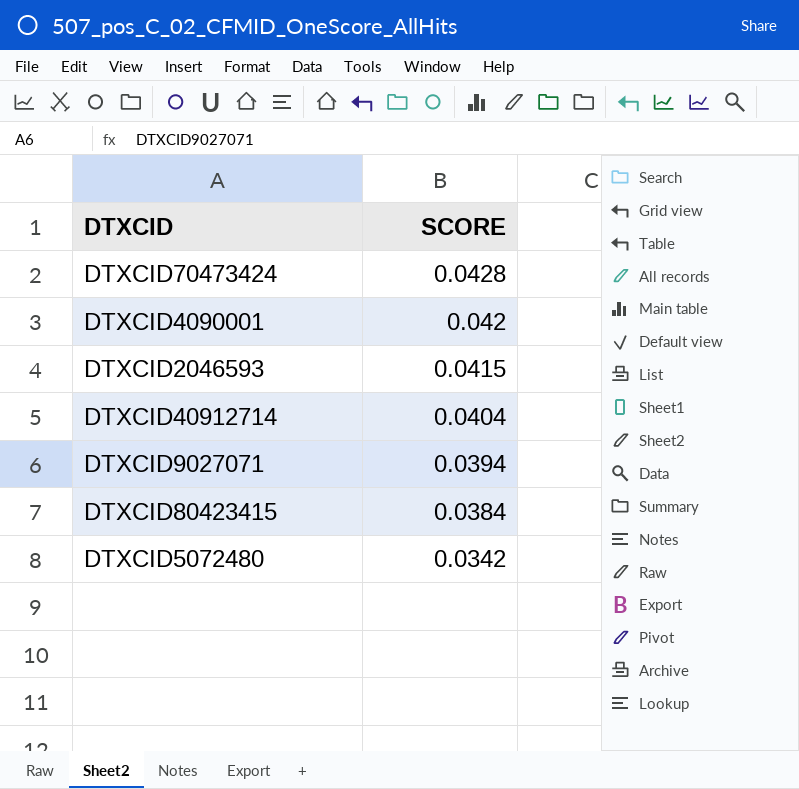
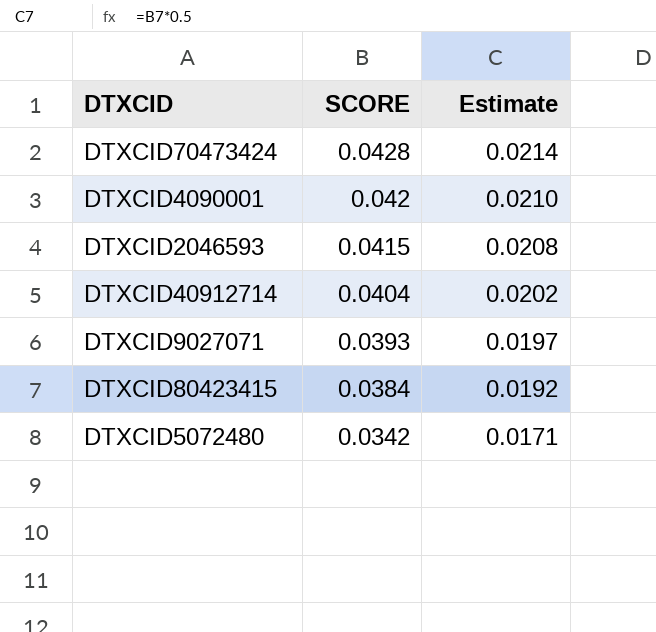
column Estimate | formula: none -> [SCORE] * 0.5
DTXCID9027071 | SCORE: 0.0394 -> 0.0393

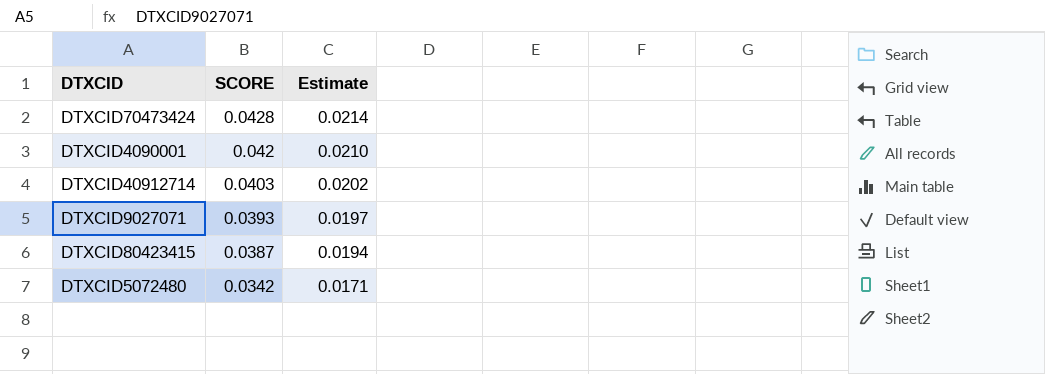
row DTXCID2046593: 0.0415 | 0.0208 -> none
DTXCID40912714 | SCORE: 0.0404 -> 0.0403
DTXCID80423415 | SCORE: 0.0384 -> 0.0387
DTXCID80423415 | Estimate: 0.0192 -> 0.0194

